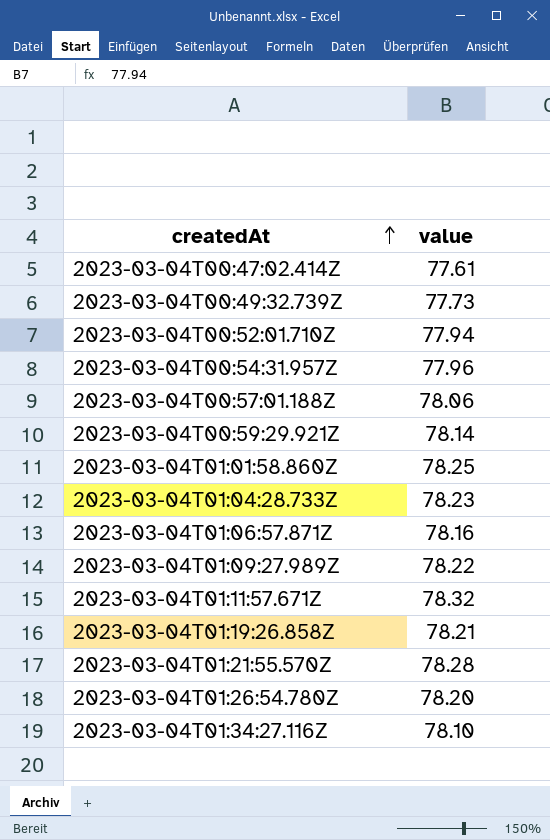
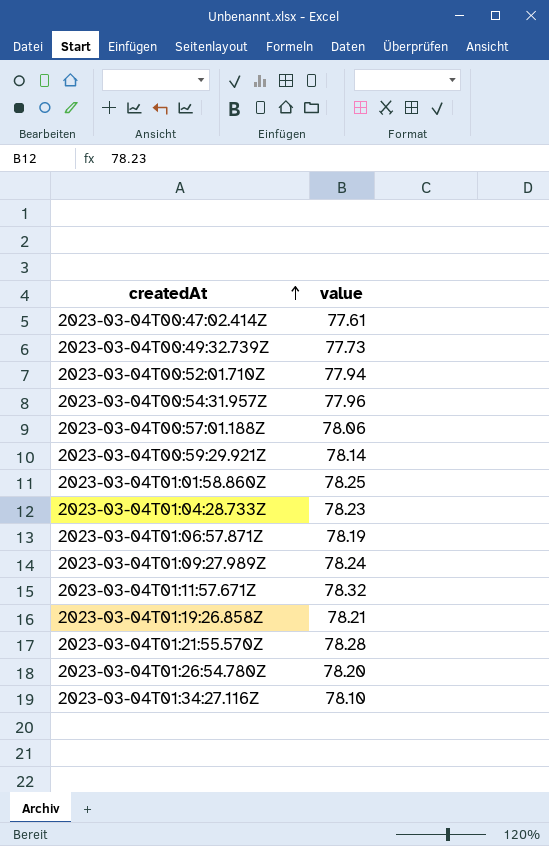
2023-03-04T01:06:57.871Z | value: 78.16 -> 78.19
2023-03-04T01:09:27.989Z | value: 78.22 -> 78.24

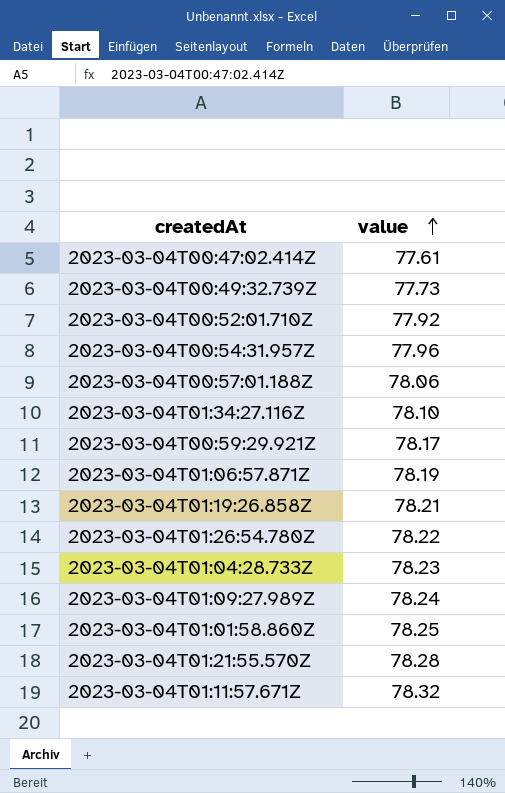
row order: createdAt ascending -> value ascending
2023-03-04T00:52:01.710Z | value: 77.94 -> 77.92
2023-03-04T00:59:29.921Z | value: 78.14 -> 78.17
2023-03-04T01:26:54.780Z | value: 78.20 -> 78.22

